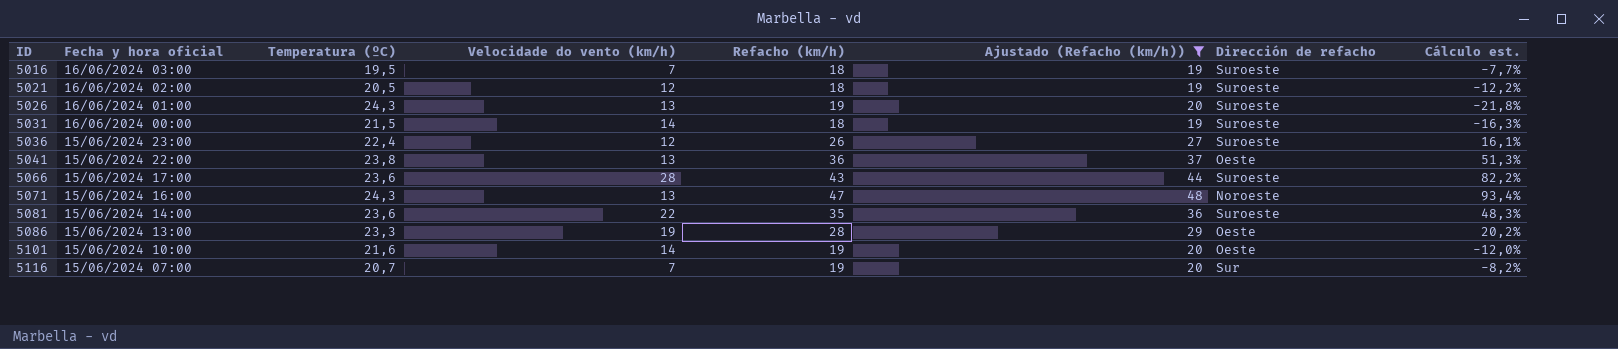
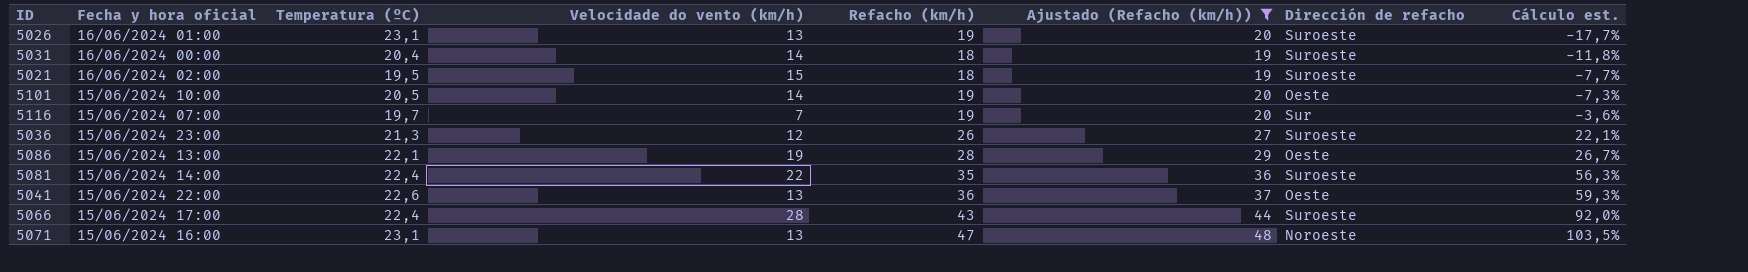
row order: ID ascending -> Cálculo est. ascending
row 5016: 16/06/2024 03:00 | 19,5 | 7 | 18 | 19 | Suroeste | -7,7% -> none
5026 | Temperatura (ºC): 24,3 -> 23,1
5026 | Cálculo est.: -21,8% -> -17,7%
5031 | Temperatura (ºC): 21,5 -> 20,4
5031 | Cálculo est.: -16,3% -> -11,8%
5021 | Temperatura (ºC): 20,5 -> 19,5
5021 | Velocidade do vento (km/h): 12 -> 15
5021 | Cálculo est.: -12,2% -> -7,7%
5101 | Temperatura (ºC): 21,6 -> 20,5
5101 | Cálculo est.: -12,0% -> -7,3%
5116 | Temperatura (ºC): 20,7 -> 19,7
5116 | Cálculo est.: -8,2% -> -3,6%
5036 | Temperatura (ºC): 22,4 -> 21,3
5036 | Cálculo est.: 16,1% -> 22,1%
5086 | Temperatura (ºC): 23,3 -> 22,1
5086 | Cálculo est.: 20,2% -> 26,7%
5081 | Temperatura (ºC): 23,6 -> 22,4
5081 | Cálculo est.: 48,3% -> 56,3%
5041 | Temperatura (ºC): 23,8 -> 22,6
5041 | Cálculo est.: 51,3% -> 59,3%
5066 | Temperatura (ºC): 23,6 -> 22,4
5066 | Cálculo est.: 82,2% -> 92,0%
5071 | Temperatura (ºC): 24,3 -> 23,1
5071 | Cálculo est.: 93,4% -> 103,5%

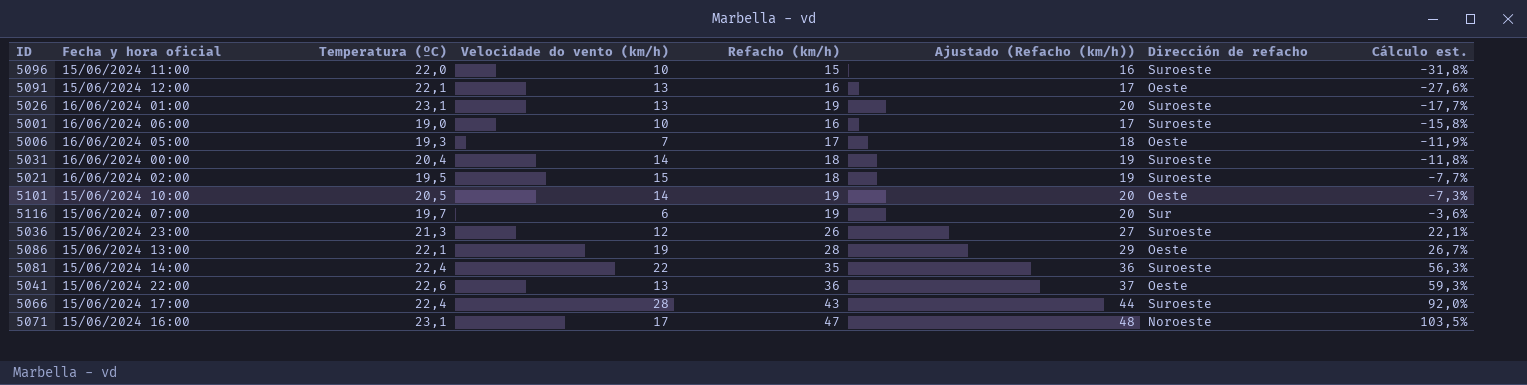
filter: Ajustado (Refacho (km/h)) >= 19 -> none
5116 | Velocidade do vento (km/h): 7 -> 6
5071 | Velocidade do vento (km/h): 13 -> 17

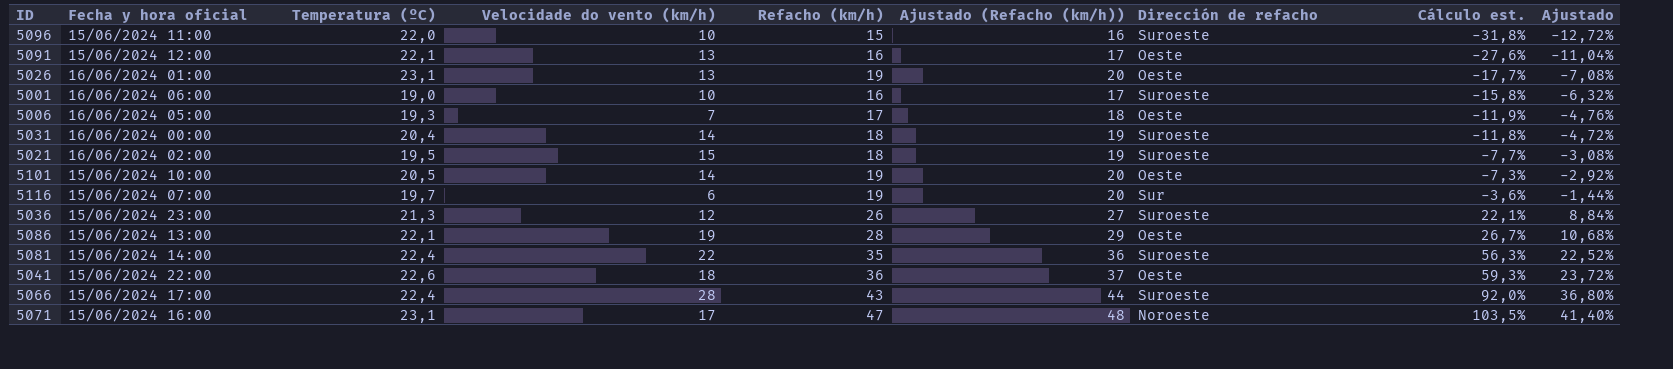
column Ajustado | formula: none -> [Cálculo est.] * 0,4
5026 | Dirección de refacho: Suroeste -> Oeste
5041 | Velocidade do vento (km/h): 13 -> 18

